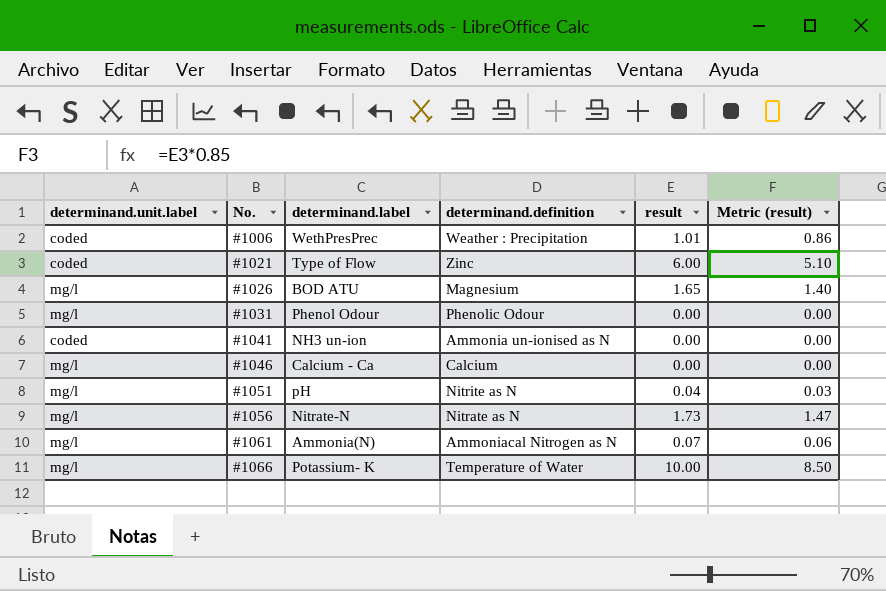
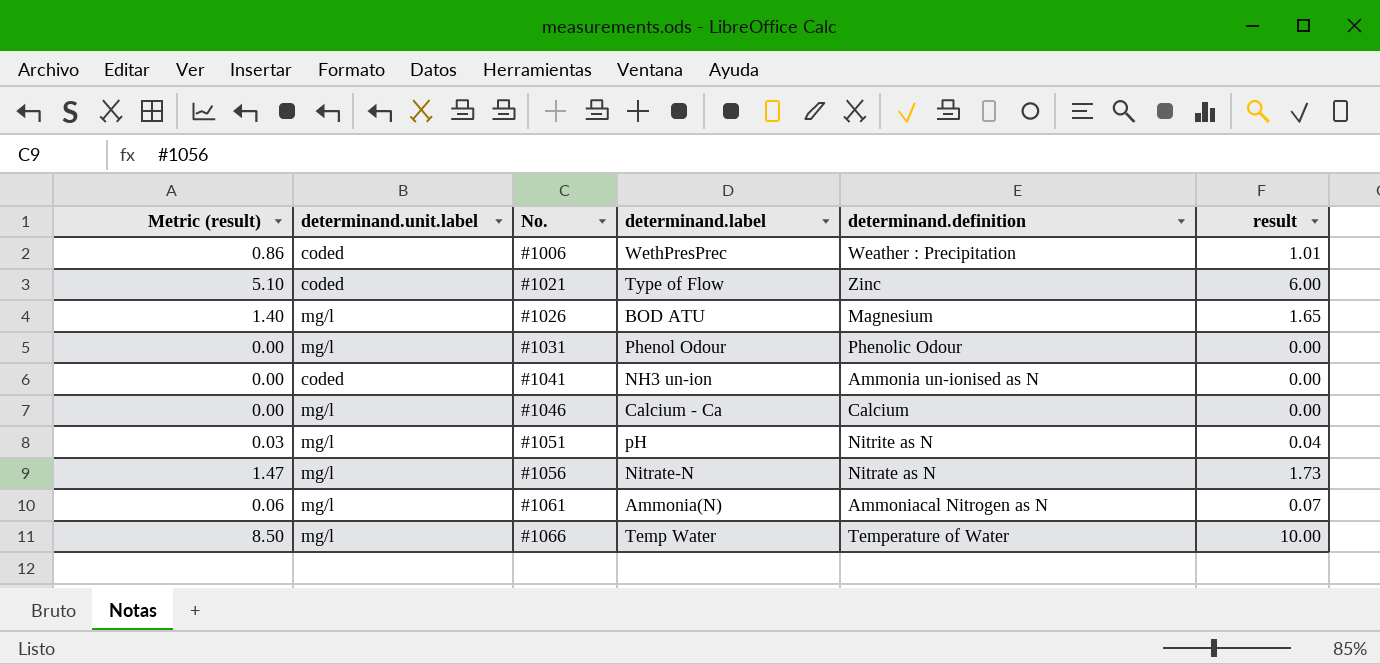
column Metric (result) | position: 6 -> 1
#1066 | determinand.label: Potassium- K -> Temp Water

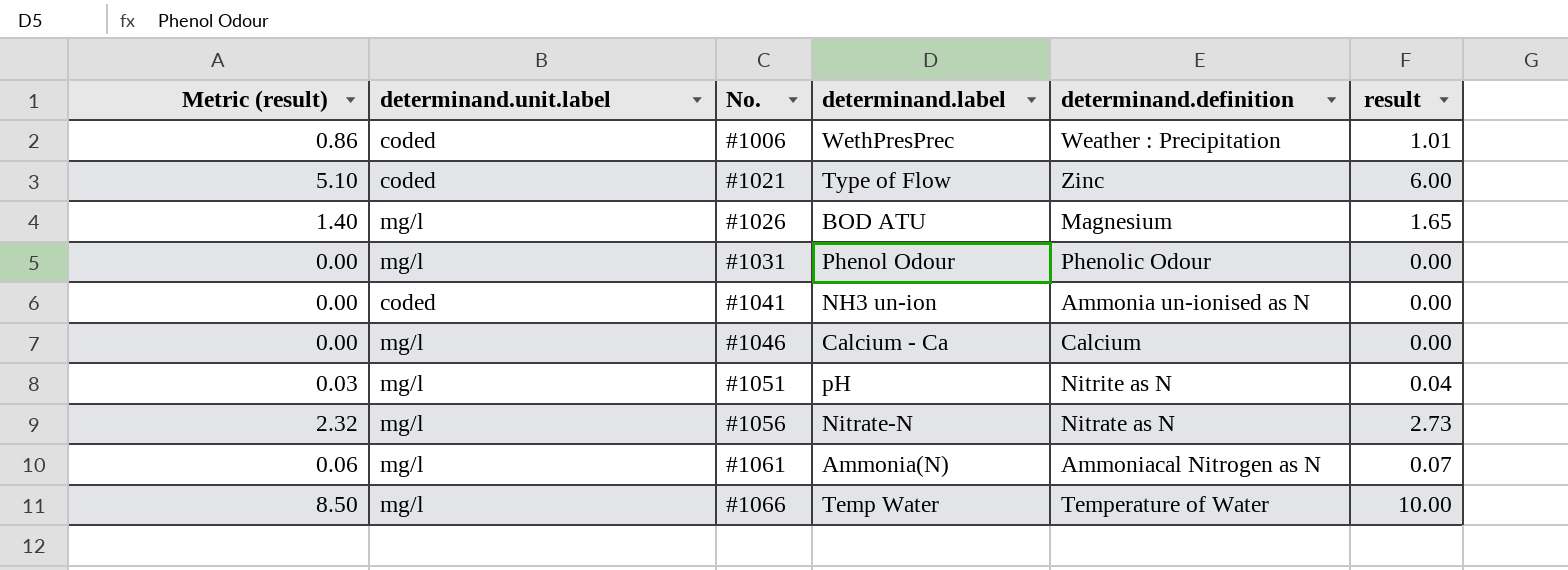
#1056 | Metric (result): 1.47 -> 2.32
#1056 | result: 1.73 -> 2.73

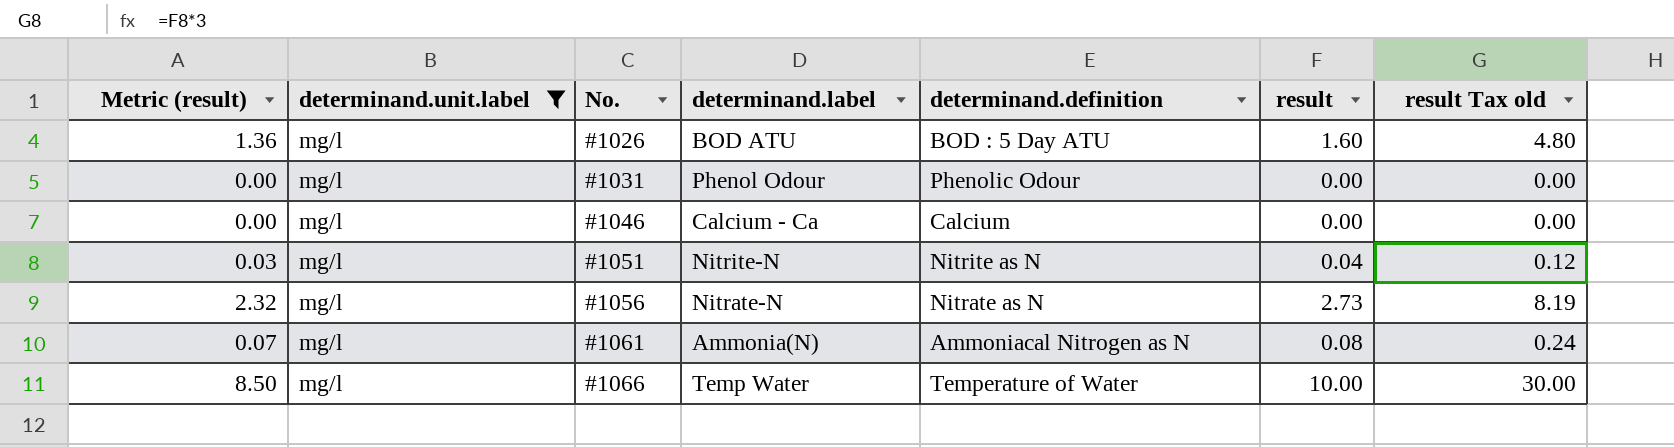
filter: none -> determinand.unit.label = mg/l
column result Tax old | formula: none -> [result] * 3
#1026 | Metric (result): 1.40 -> 1.36
#1026 | determinand.definition: Magnesium -> BOD : 5 Day ATU
#1026 | result: 1.65 -> 1.60
#1051 | determinand.label: pH -> Nitrite-N
#1061 | Metric (result): 0.06 -> 0.07
#1061 | result: 0.07 -> 0.08

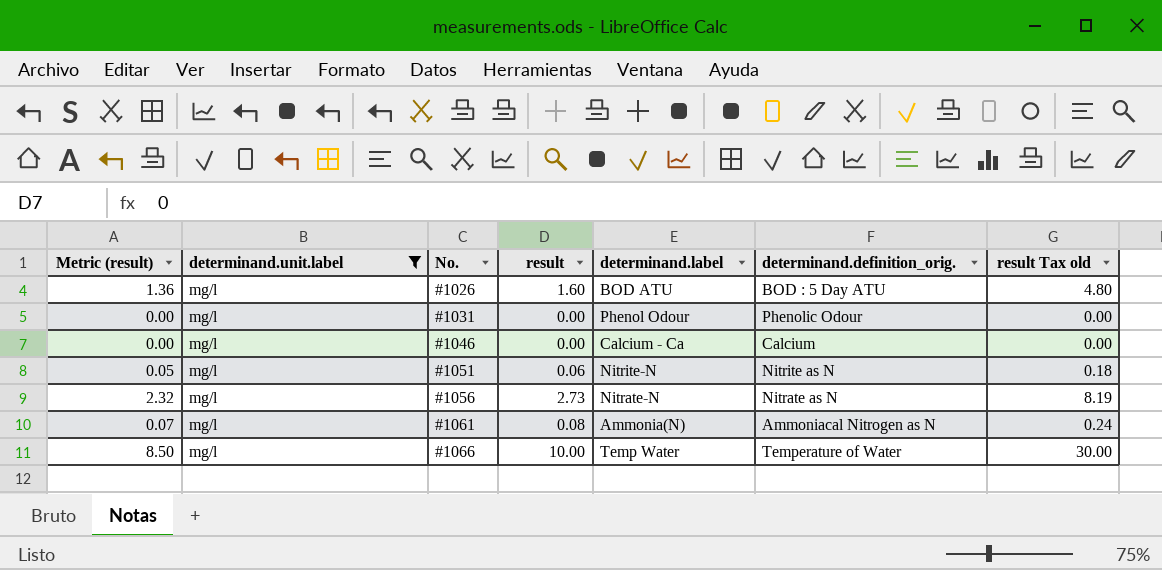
column result | position: 6 -> 4
column name: determinand.definition -> determinand.definition_orig.
#1051 | Metric (result): 0.03 -> 0.05
#1051 | result: 0.04 -> 0.06
#1051 | result Tax old: 0.12 -> 0.18

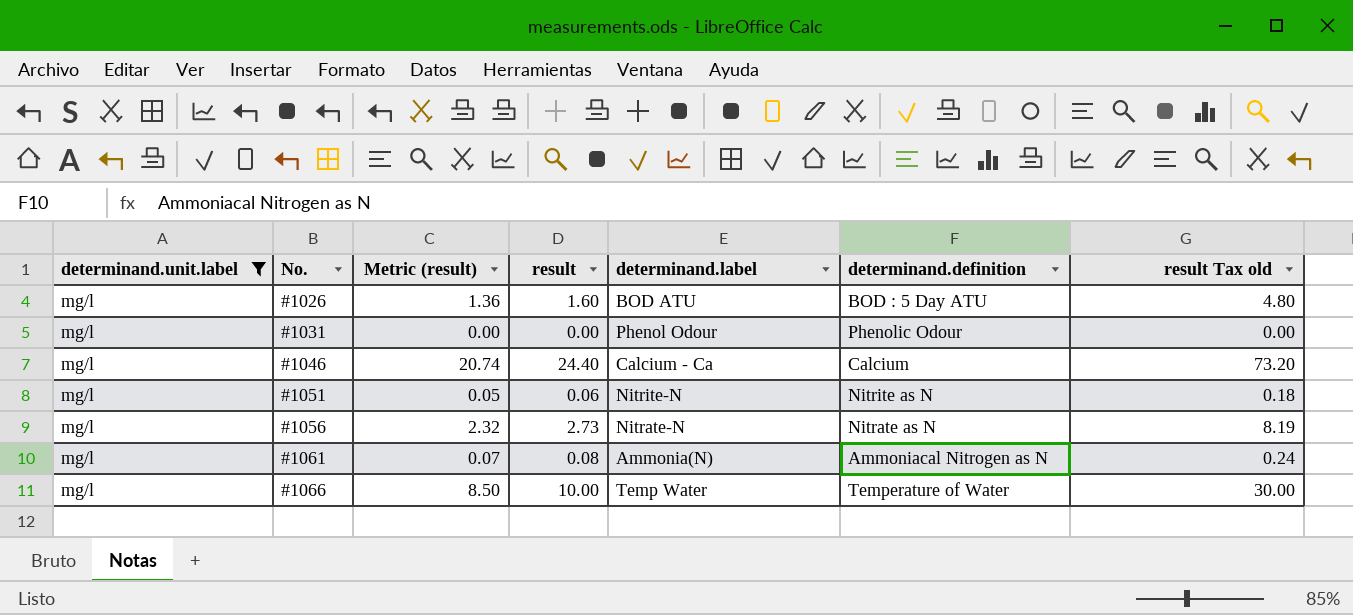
column Metric (result) | position: 1 -> 3
column name: determinand.definition_orig. -> determinand.definition
#1046 | Metric (result): 0.00 -> 20.74
#1046 | result: 0.00 -> 24.40
#1046 | result Tax old: 0.00 -> 73.20

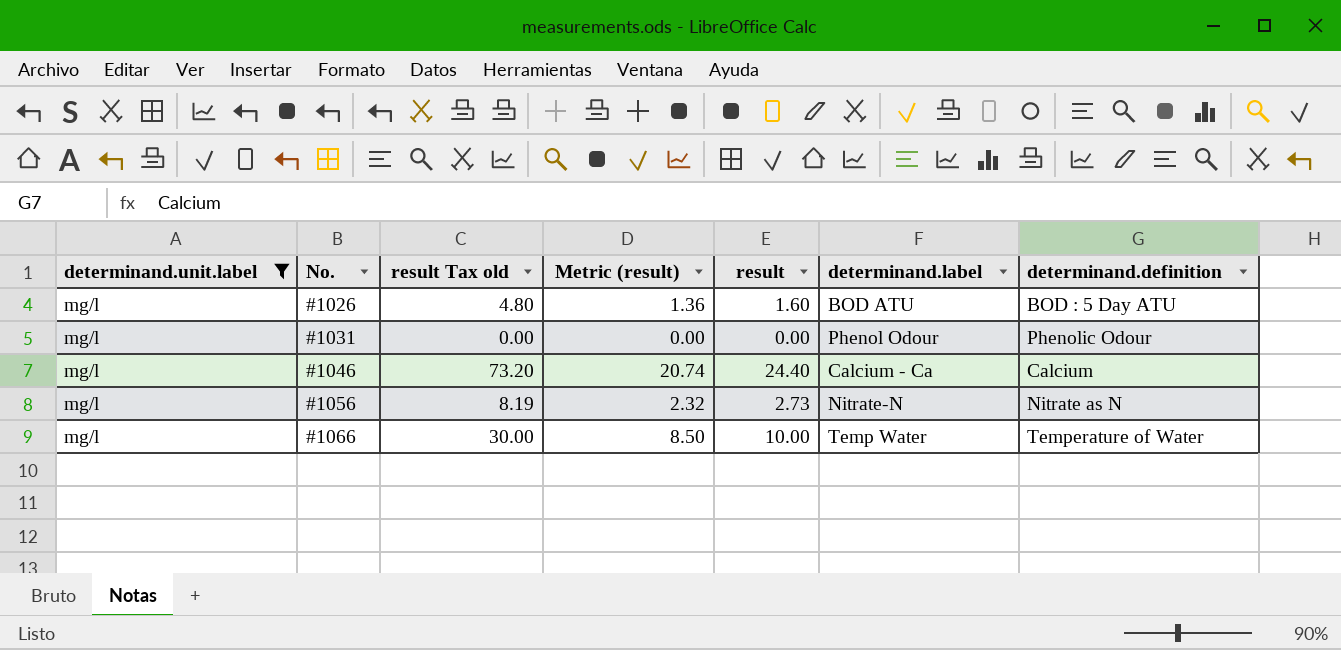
column result Tax old | position: 7 -> 3
row #1051: mg/l | 0.05 | 0.06 | Nitrite-N | Nitrite as N | 0.18 -> none
row #1061: mg/l | 0.07 | 0.08 | Ammonia(N) | Ammoniacal Nitrogen as N | 0.24 -> none

